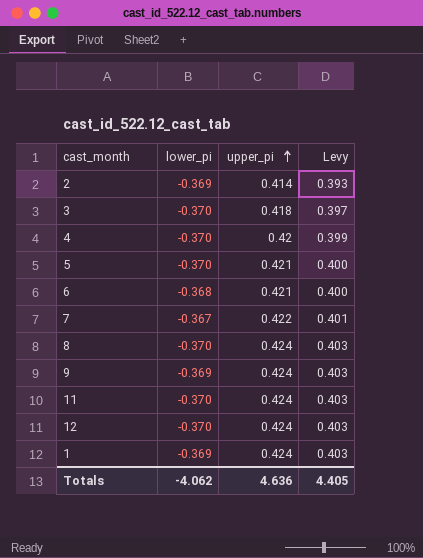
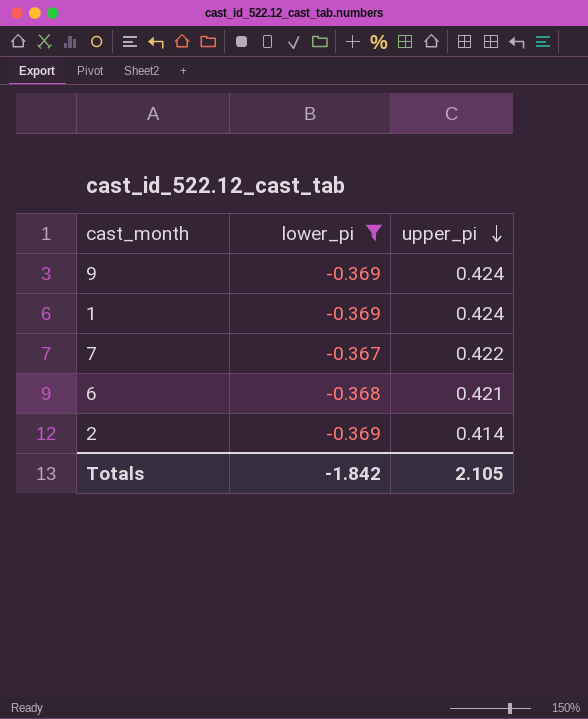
filter: none -> lower_pi != -0.370
row order: upper_pi ascending -> upper_pi descending
column Levy | formula: [upper_pi] * 0.95 -> none
Totals | lower_pi: -4.062 -> -1.842
Totals | upper_pi: 4.636 -> 2.105

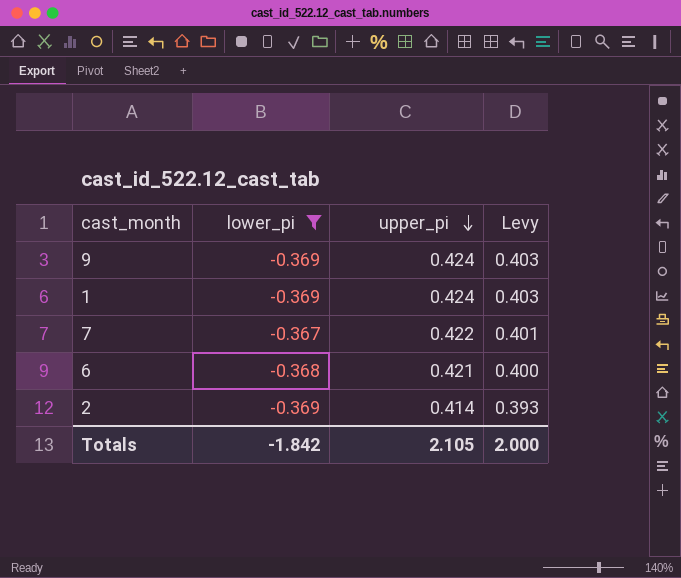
column Levy | formula: none -> [upper_pi] * 0.95

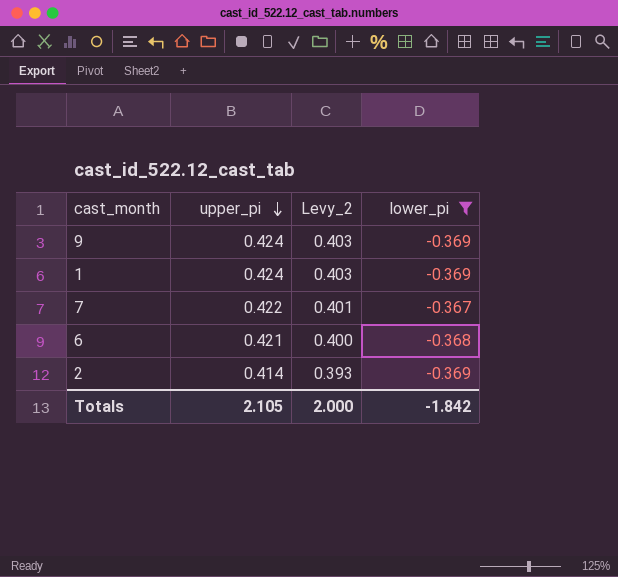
column name: Levy -> Levy_2
column lower_pi | position: 2 -> 4

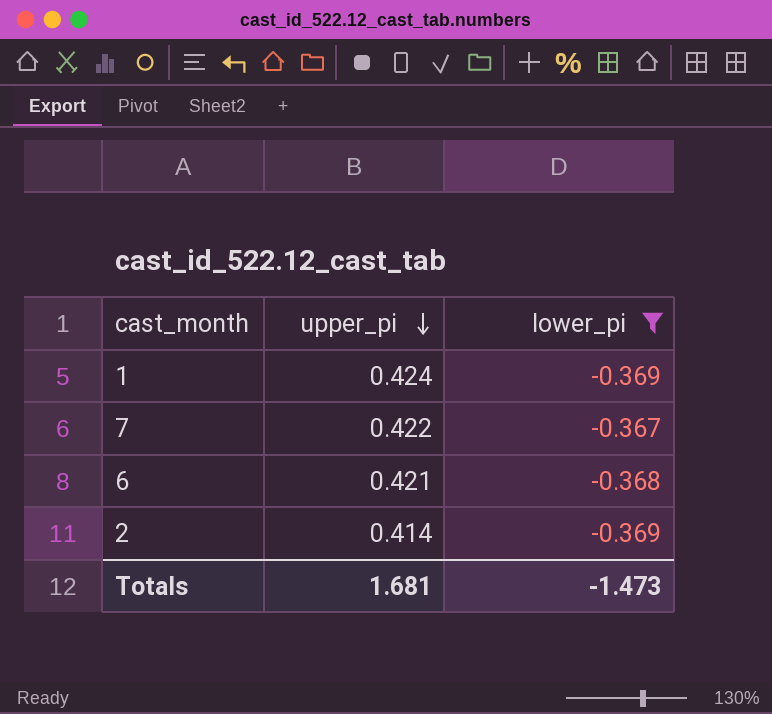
column Levy_2 | formula: [upper_pi] * 0.95 -> none
row 9: 0.424 | 0.403 | -0.369 -> none
Totals | upper_pi: 2.105 -> 1.681
Totals | lower_pi: -1.842 -> -1.473

